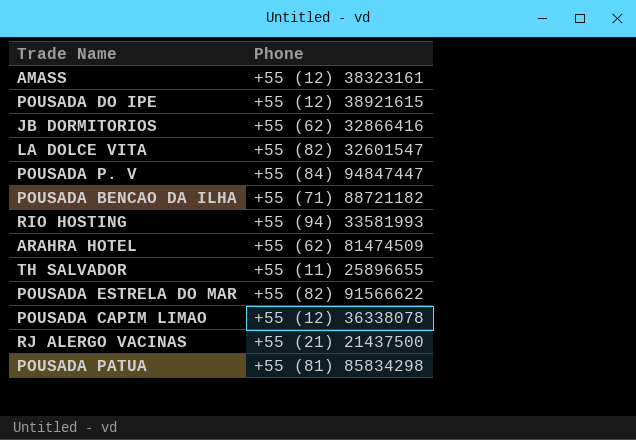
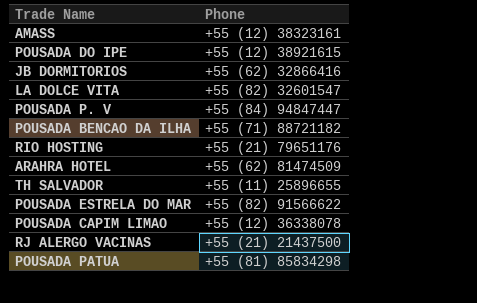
RIO HOSTING | Phone: +55 (94) 33581993 -> +55 (21) 79651176

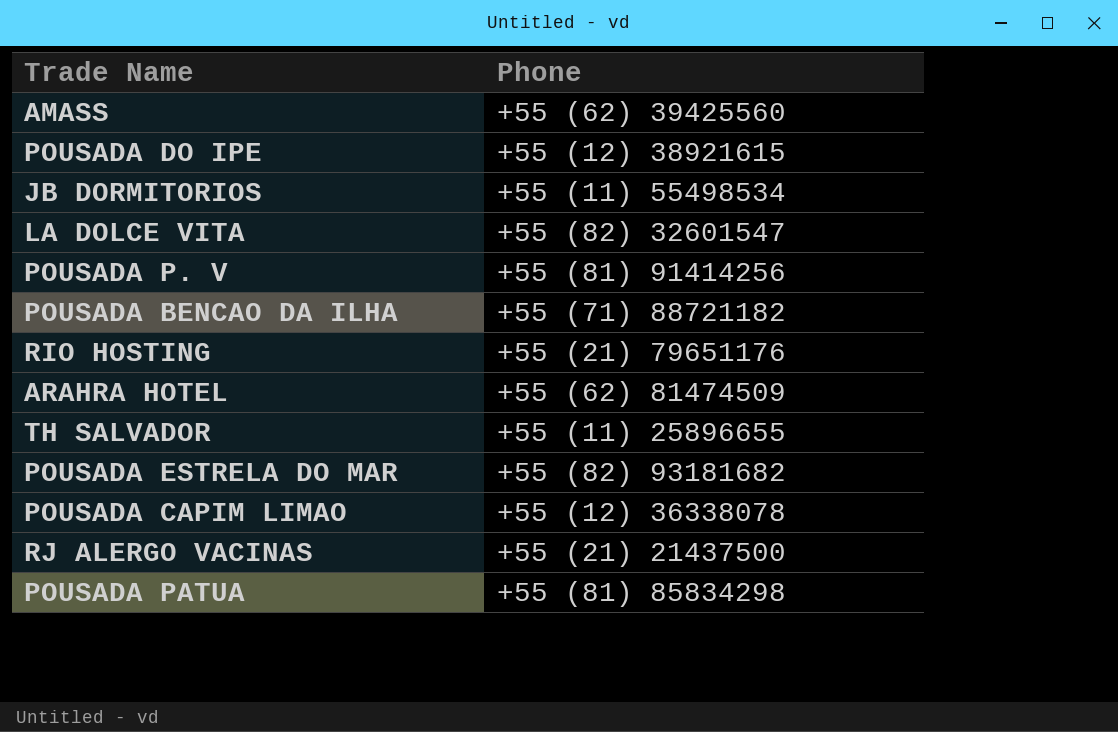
AMASS | Phone: +55 (12) 38323161 -> +55 (62) 39425560
JB DORMITORIOS | Phone: +55 (62) 32866416 -> +55 (11) 55498534
POUSADA P. V | Phone: +55 (84) 94847447 -> +55 (81) 91414256
POUSADA ESTRELA DO MAR | Phone: +55 (82) 91566622 -> +55 (82) 93181682

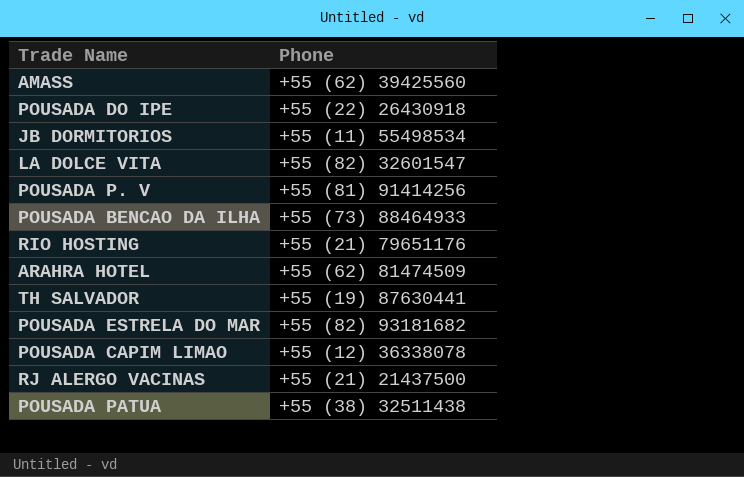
POUSADA DO IPE | Phone: +55 (12) 38921615 -> +55 (22) 26430918
POUSADA BENCAO DA ILHA | Phone: +55 (71) 88721182 -> +55 (73) 88464933
TH SALVADOR | Phone: +55 (11) 25896655 -> +55 (19) 87630441
POUSADA PATUA | Phone: +55 (81) 85834298 -> +55 (38) 32511438

